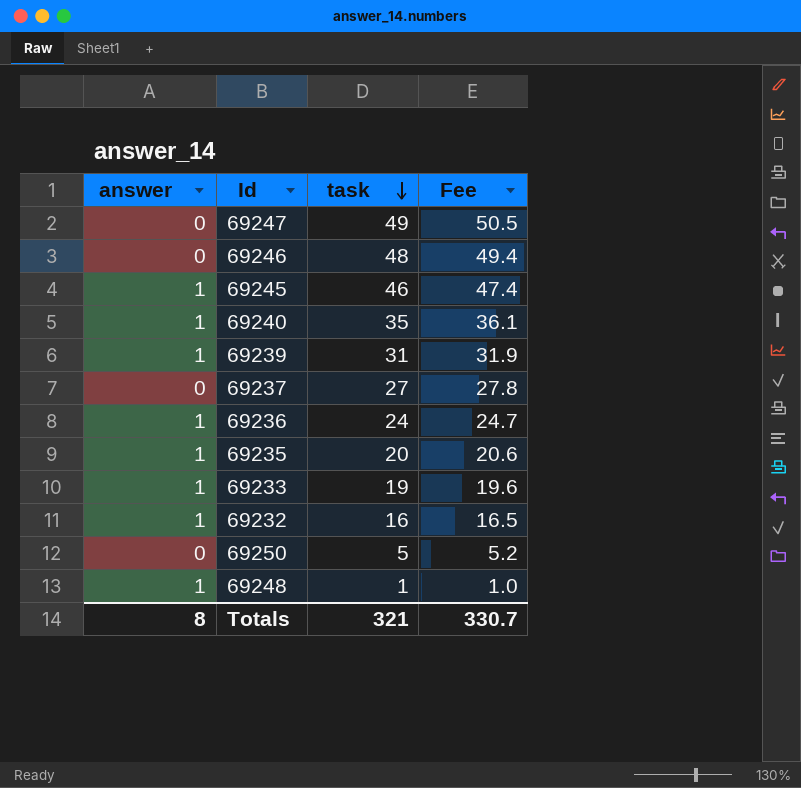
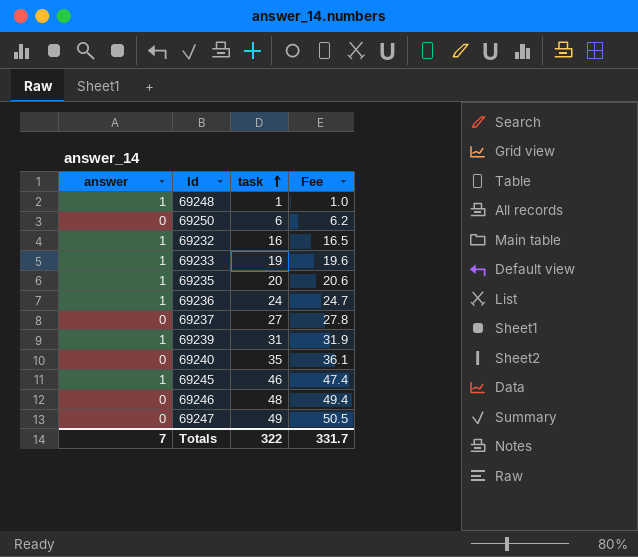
row order: task descending -> task ascending
69250 | task: 5 -> 6
69250 | Fee: 5.2 -> 6.2
69240 | answer: 1 -> 0
Totals | answer: 8 -> 7
Totals | task: 321 -> 322
Totals | Fee: 330.7 -> 331.7

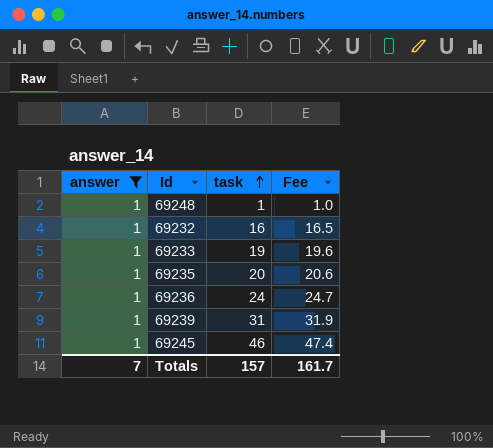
filter: none -> answer = 1
Totals | task: 322 -> 157
Totals | Fee: 331.7 -> 161.7

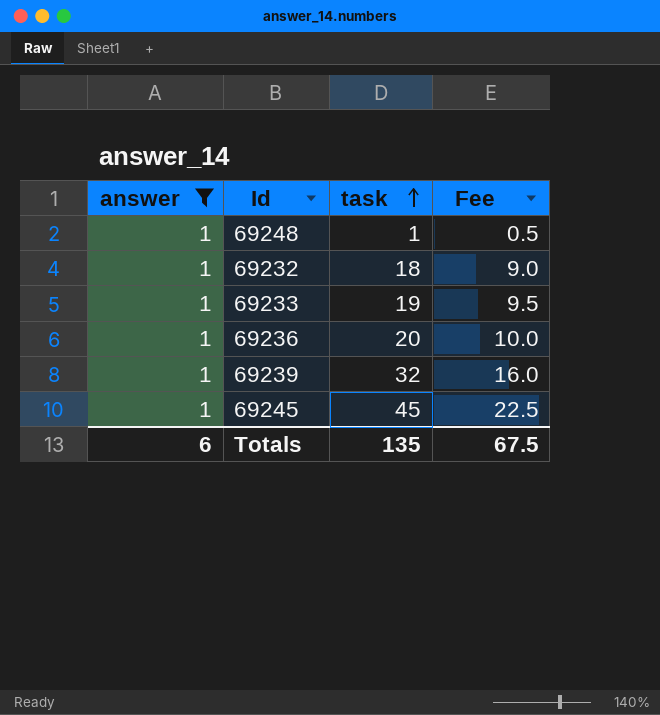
column Fee | formula: [task] * 1.03 -> [task] * 0.5
row 69235: 1 | 20 | 20.6 -> none
69232 | task: 16 -> 18
69236 | task: 24 -> 20
69239 | task: 31 -> 32
69245 | task: 46 -> 45
Totals | answer: 7 -> 6
Totals | task: 157 -> 135
Totals | Fee: 161.7 -> 67.5

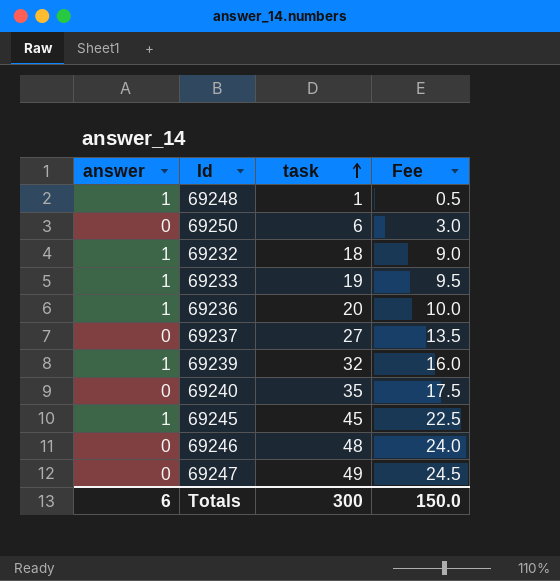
filter: answer = 1 -> none
Totals | task: 135 -> 300
Totals | Fee: 67.5 -> 150.0

